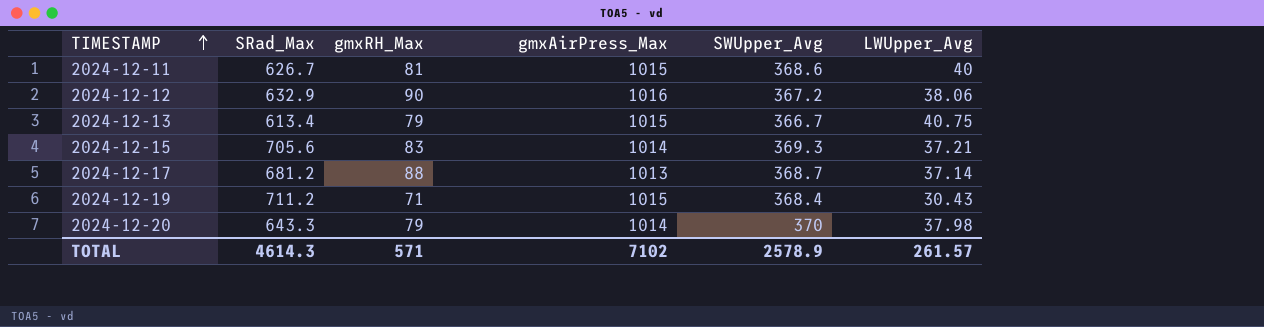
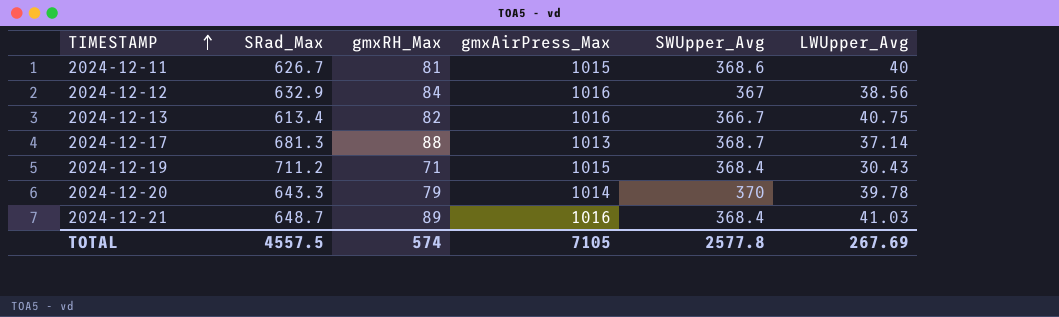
row 2024-12-15: 705.6 | 83 | 1014 | 369.3 | 37.21 -> none
2024-12-12 | gmxRH_Max: 90 -> 84
2024-12-12 | SWUpper_Avg: 367.2 -> 367
2024-12-12 | LWUpper_Avg: 38.06 -> 38.56
2024-12-13 | gmxRH_Max: 79 -> 82
2024-12-13 | gmxAirPress_Max: 1015 -> 1016
2024-12-17 | SRad_Max: 681.2 -> 681.3
2024-12-20 | LWUpper_Avg: 37.98 -> 39.78
row 2024-12-21: none -> 648.7 | 89 | 1016 | 368.4 | 41.03
TOTAL | SRad_Max: 4614.3 -> 4557.5
TOTAL | gmxRH_Max: 571 -> 574
TOTAL | gmxAirPress_Max: 7102 -> 7105
TOTAL | SWUpper_Avg: 2578.9 -> 2577.8
TOTAL | LWUpper_Avg: 261.57 -> 267.69

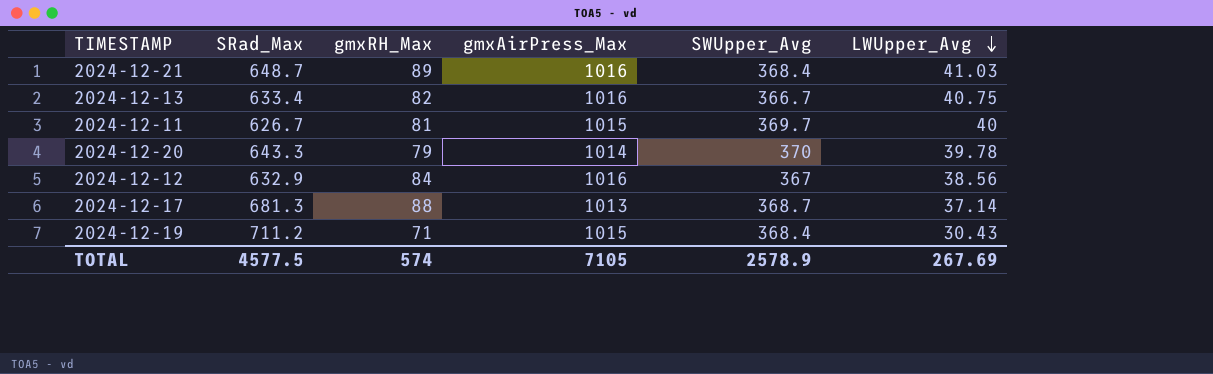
row order: TIMESTAMP ascending -> LWUpper_Avg descending
2024-12-13 | SRad_Max: 613.4 -> 633.4
2024-12-11 | SWUpper_Avg: 368.6 -> 369.7
TOTAL | SRad_Max: 4557.5 -> 4577.5
TOTAL | SWUpper_Avg: 2577.8 -> 2578.9

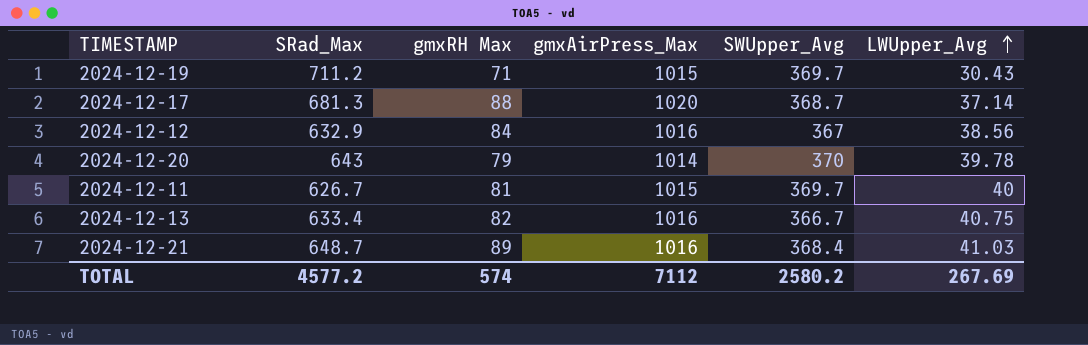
row order: LWUpper_Avg descending -> LWUpper_Avg ascending
column name: gmxRH_Max -> gmxRH Max
2024-12-19 | SWUpper_Avg: 368.4 -> 369.7
2024-12-17 | gmxAirPress_Max: 1013 -> 1020
2024-12-20 | SRad_Max: 643.3 -> 643
TOTAL | SRad_Max: 4577.5 -> 4577.2
TOTAL | gmxAirPress_Max: 7105 -> 7112
TOTAL | SWUpper_Avg: 2578.9 -> 2580.2

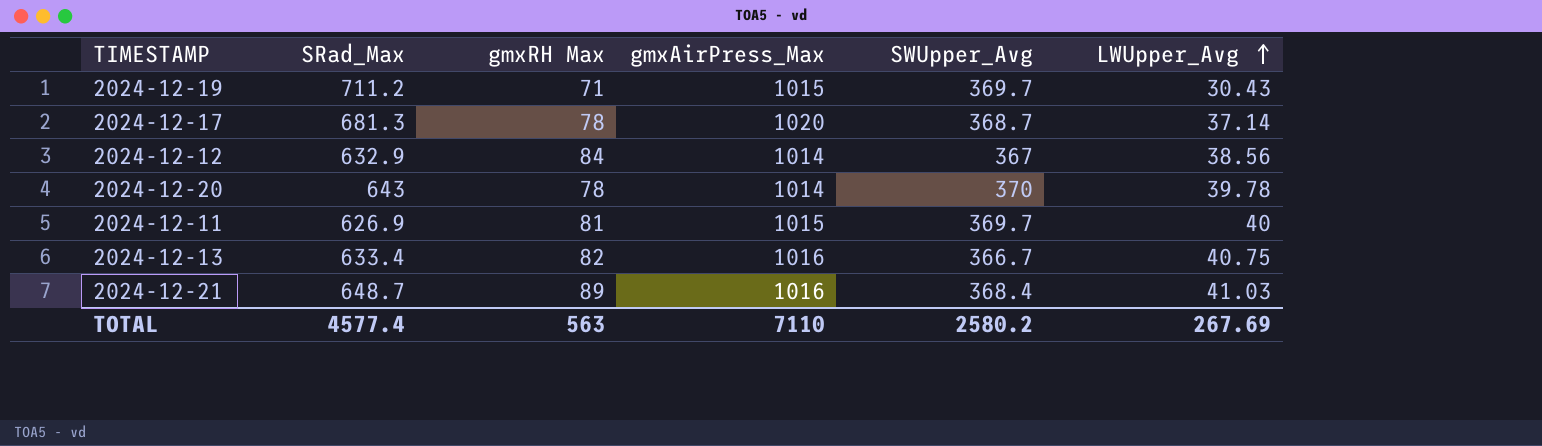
2024-12-17 | gmxRH Max: 88 -> 78
2024-12-12 | gmxAirPress_Max: 1016 -> 1014
2024-12-20 | gmxRH Max: 79 -> 78
2024-12-11 | SRad_Max: 626.7 -> 626.9
TOTAL | SRad_Max: 4577.2 -> 4577.4
TOTAL | gmxRH Max: 574 -> 563
TOTAL | gmxAirPress_Max: 7112 -> 7110

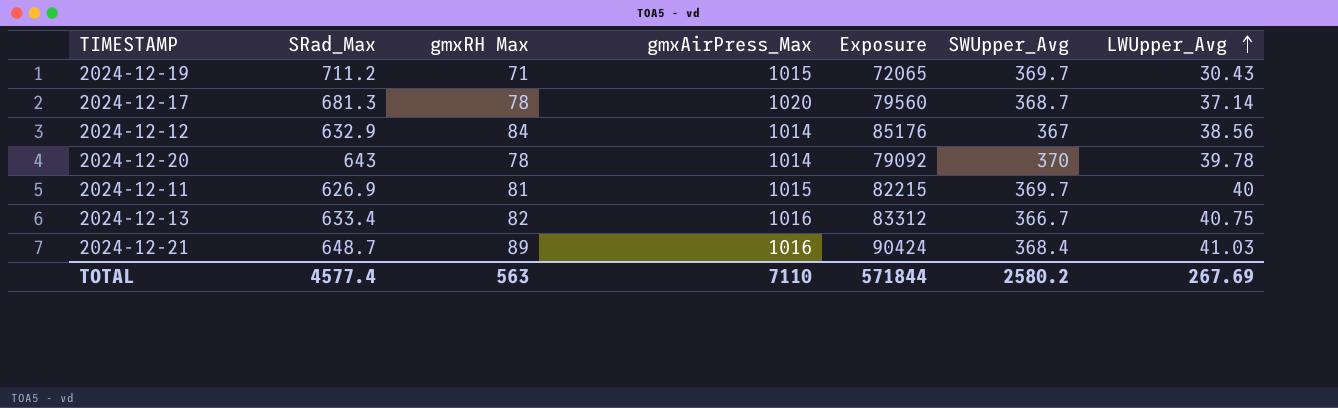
column Exposure | formula: none -> [gmxRH Max] * [gmxAirPress_Max]

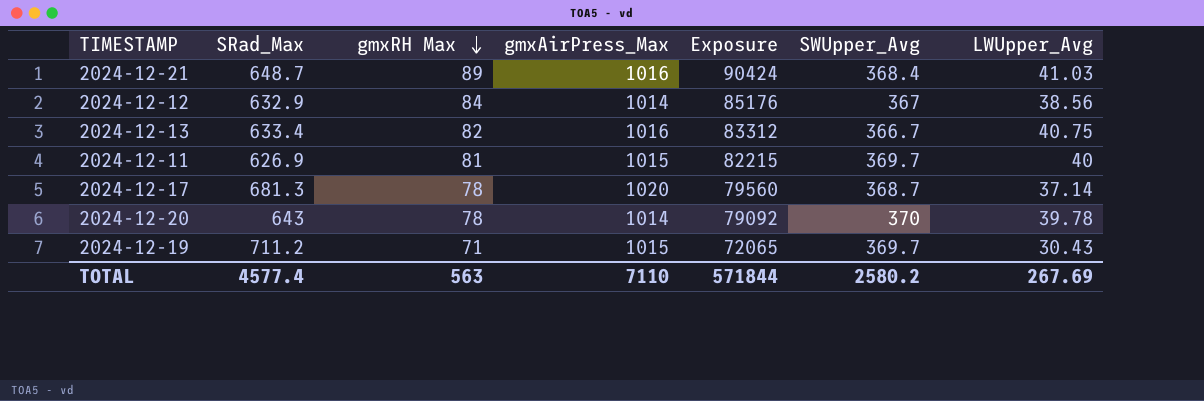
row order: LWUpper_Avg ascending -> gmxRH Max descending

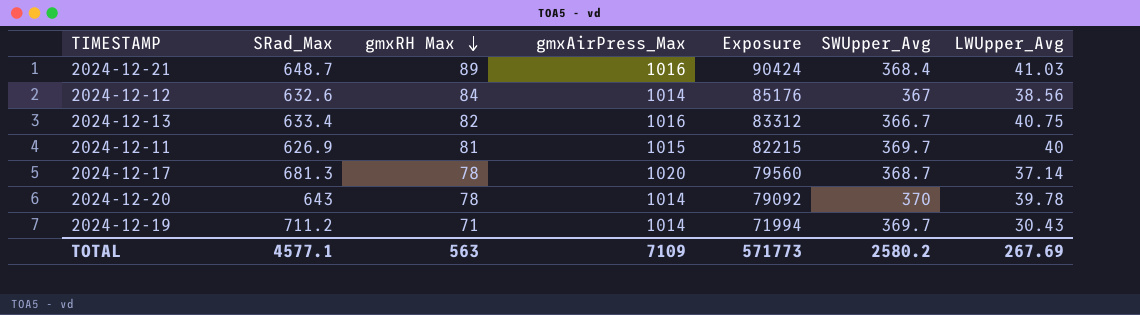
2024-12-12 | SRad_Max: 632.9 -> 632.6
2024-12-19 | gmxAirPress_Max: 1015 -> 1014
2024-12-19 | Exposure: 72065 -> 71994
TOTAL | SRad_Max: 4577.4 -> 4577.1
TOTAL | gmxAirPress_Max: 7110 -> 7109
TOTAL | Exposure: 571844 -> 571773

